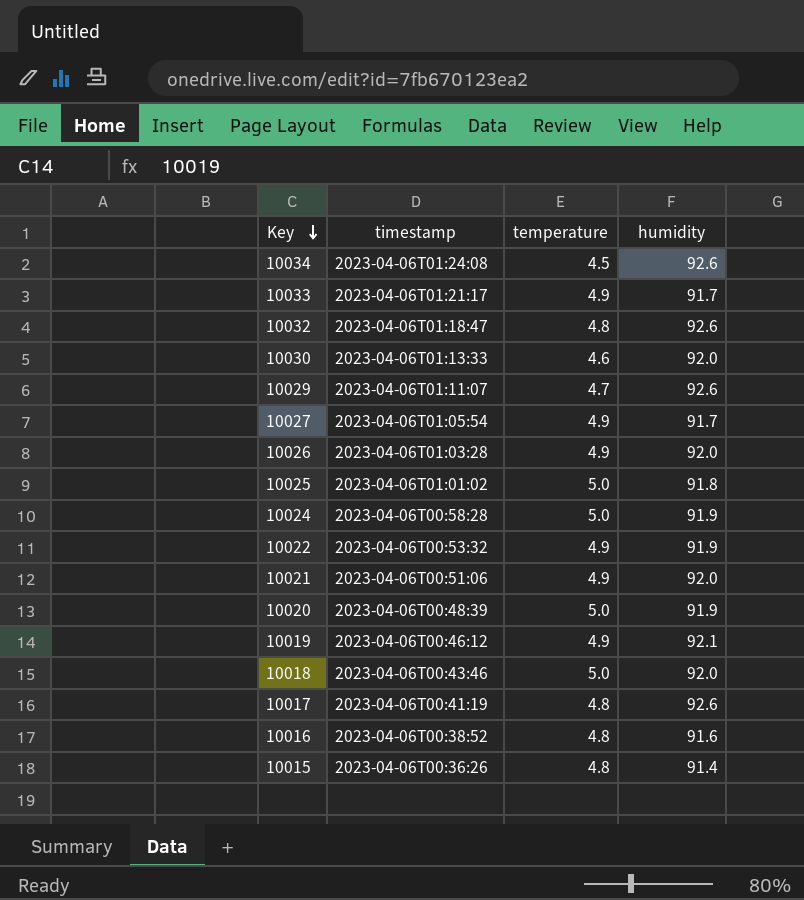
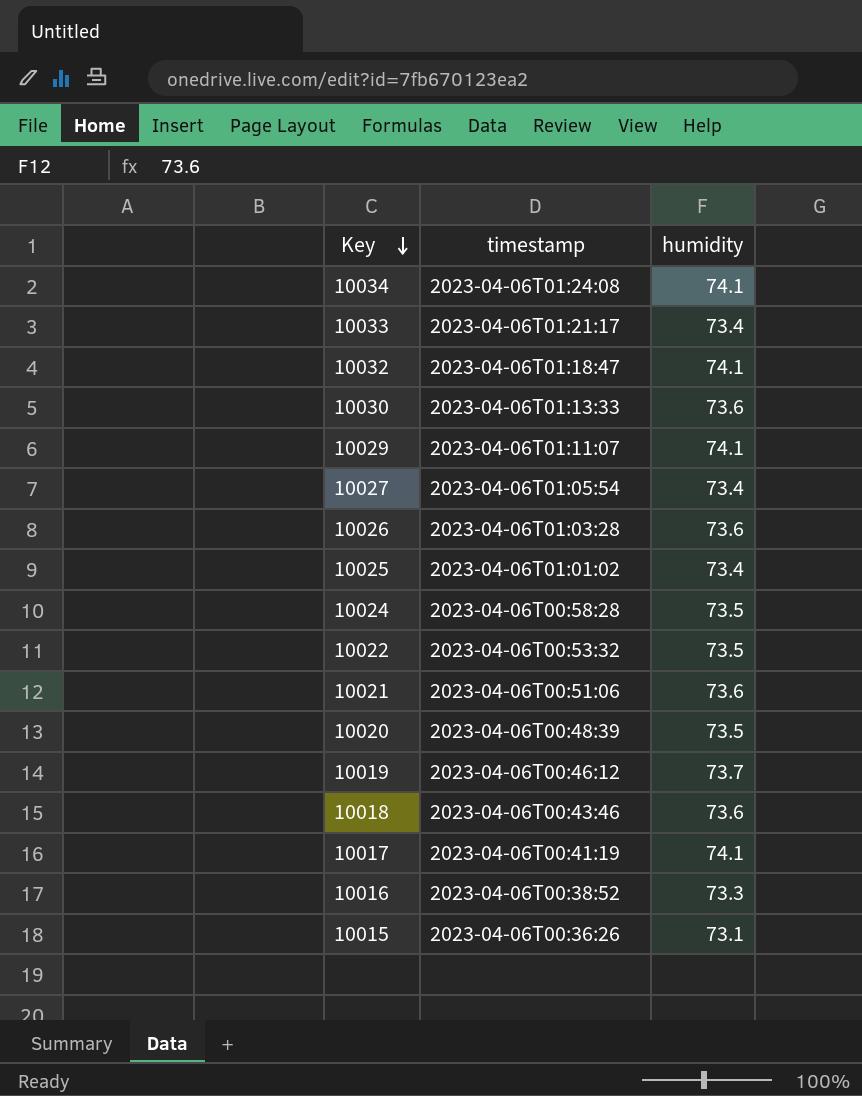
column temperature | position: 3 -> none
10034 | humidity: 92.6 -> 74.1
10033 | humidity: 91.7 -> 73.4
10032 | humidity: 92.6 -> 74.1
10030 | humidity: 92.0 -> 73.6
10029 | humidity: 92.6 -> 74.1
10027 | humidity: 91.7 -> 73.4
10026 | humidity: 92.0 -> 73.6
10025 | humidity: 91.8 -> 73.4
10024 | humidity: 91.9 -> 73.5
10022 | humidity: 91.9 -> 73.5
10021 | humidity: 92.0 -> 73.6
10020 | humidity: 91.9 -> 73.5
10019 | humidity: 92.1 -> 73.7
10018 | humidity: 92.0 -> 73.6
10017 | humidity: 92.6 -> 74.1
10016 | humidity: 91.6 -> 73.3
10015 | humidity: 91.4 -> 73.1

